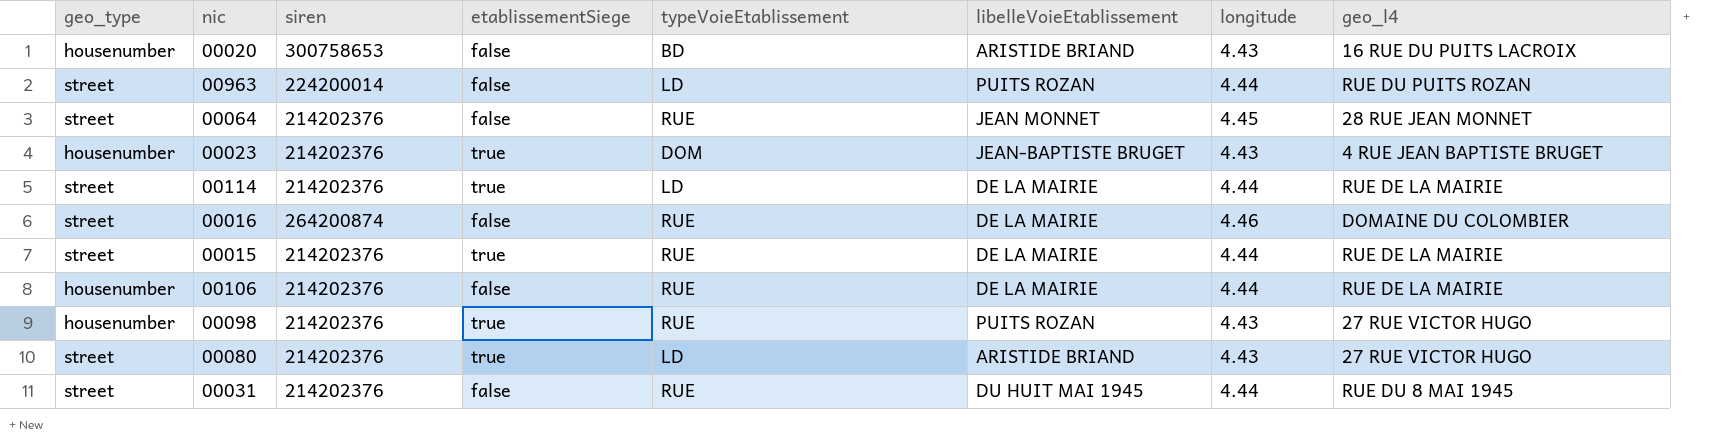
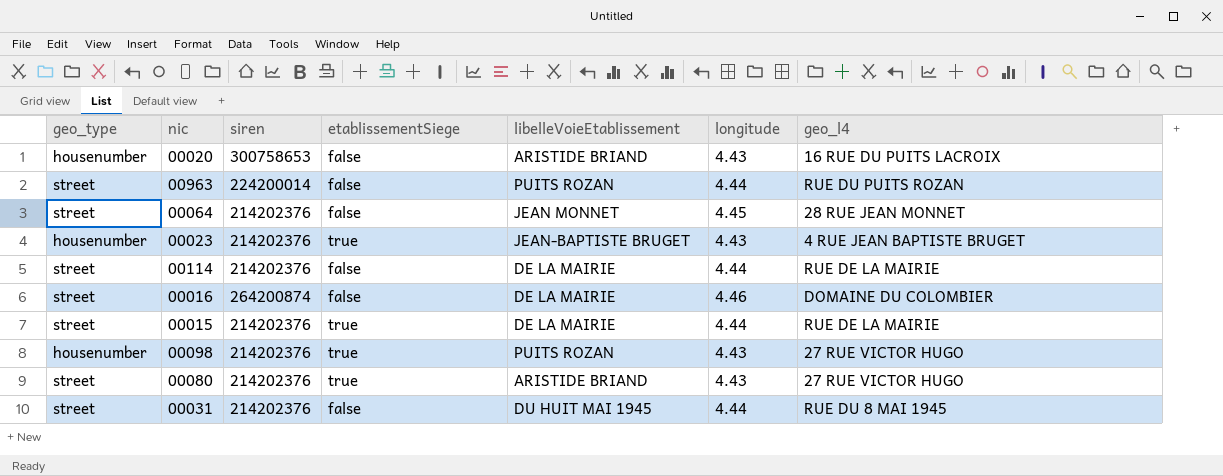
column typeVoieEtablissement | position: 5 -> none
row 00106: housenumber | 214202376 | false | RUE | DE LA MAIRIE | 4.44 | RUE DE LA MAIRIE -> none
00114 | etablissementSiege: true -> false

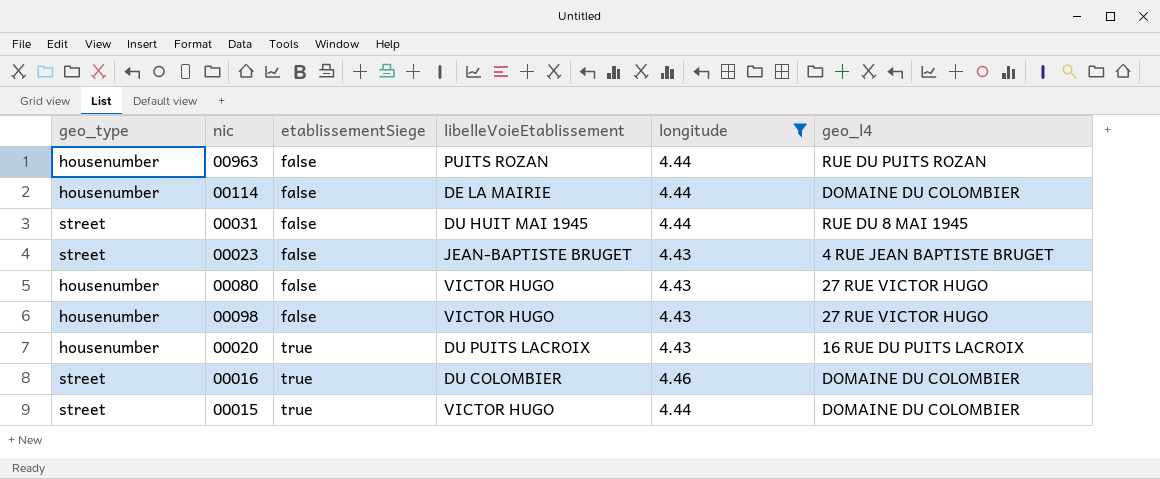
filter: none -> longitude != 4.45
row order: none -> etablissementSiege ascending
column siren | position: 3 -> none
00963 | geo_type: street -> housenumber
00114 | geo_type: street -> housenumber
00114 | geo_l4: RUE DE LA MAIRIE -> DOMAINE DU COLOMBIER
00023 | geo_type: housenumber -> street
00023 | etablissementSiege: true -> false
00080 | geo_type: street -> housenumber
00080 | etablissementSiege: true -> false
00080 | libelleVoieEtablissement: ARISTIDE BRIAND -> VICTOR HUGO
00098 | etablissementSiege: true -> false
00098 | libelleVoieEtablissement: PUITS ROZAN -> VICTOR HUGO
00020 | etablissementSiege: false -> true
00020 | libelleVoieEtablissement: ARISTIDE BRIAND -> DU PUITS LACROIX
00016 | etablissementSiege: false -> true
00016 | libelleVoieEtablissement: DE LA MAIRIE -> DU COLOMBIER
00015 | libelleVoieEtablissement: DE LA MAIRIE -> VICTOR HUGO
00015 | geo_l4: RUE DE LA MAIRIE -> DOMAINE DU COLOMBIER

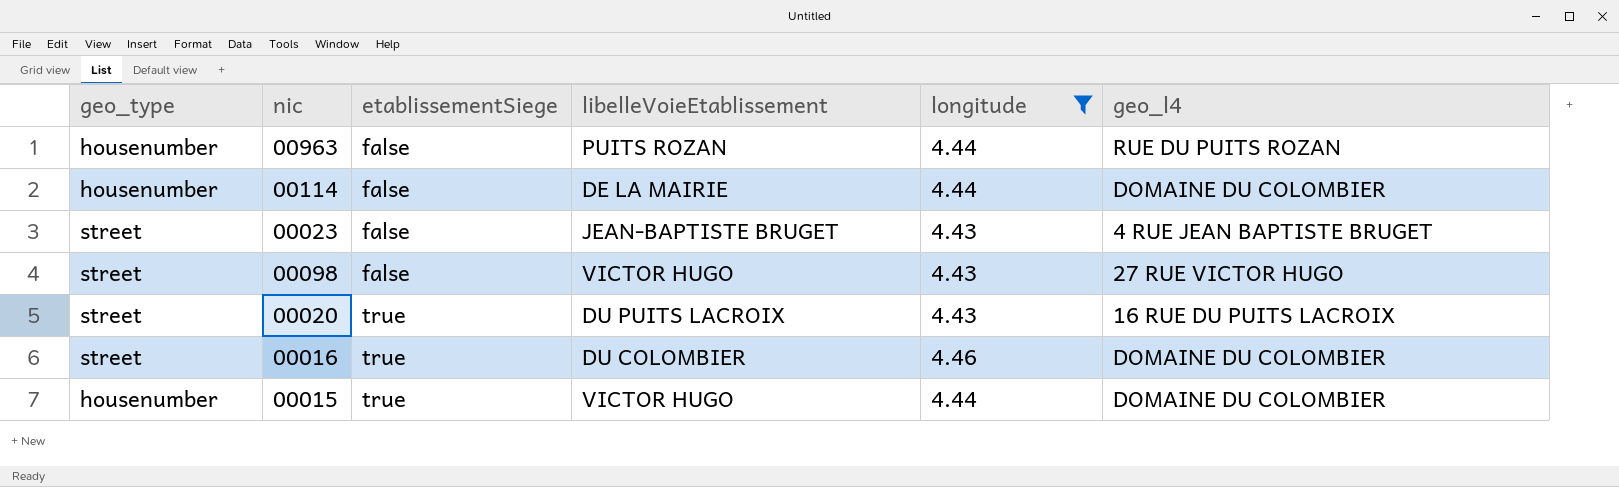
row 00031: street | false | DU HUIT MAI 1945 | 4.44 | RUE DU 8 MAI 1945 -> none
row 00080: housenumber | false | VICTOR HUGO | 4.43 | 27 RUE VICTOR HUGO -> none
00098 | geo_type: housenumber -> street
00020 | geo_type: housenumber -> street
00015 | geo_type: street -> housenumber

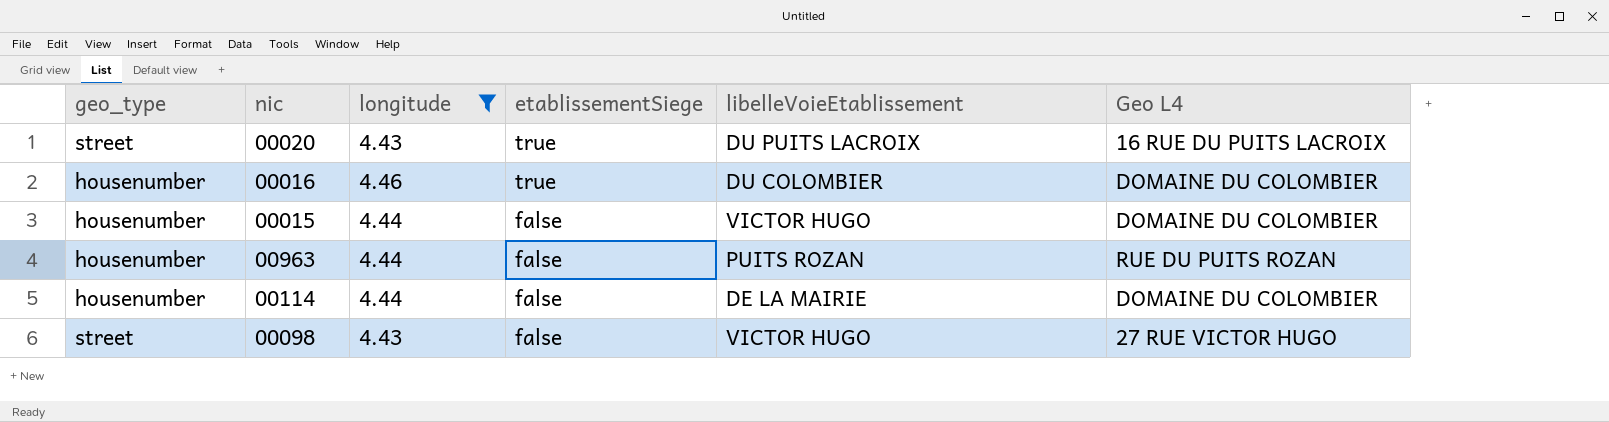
row order: etablissementSiege ascending -> etablissementSiege descending
column longitude | position: 5 -> 3
column name: geo_l4 -> Geo L4
row 00023: street | false | JEAN-BAPTISTE BRUGET | 4.43 | 4 RUE JEAN BAPTISTE BRUGET -> none
00016 | geo_type: street -> housenumber
00015 | etablissementSiege: true -> false

